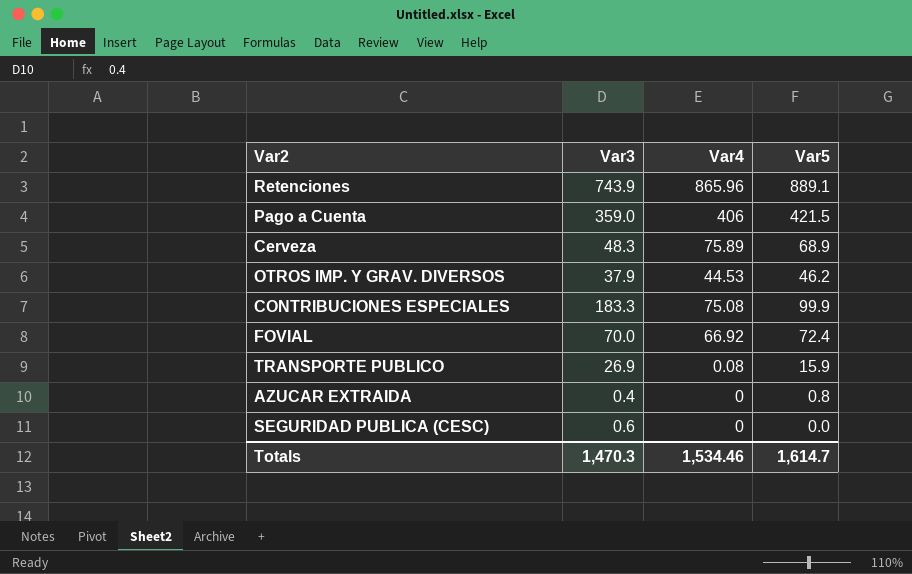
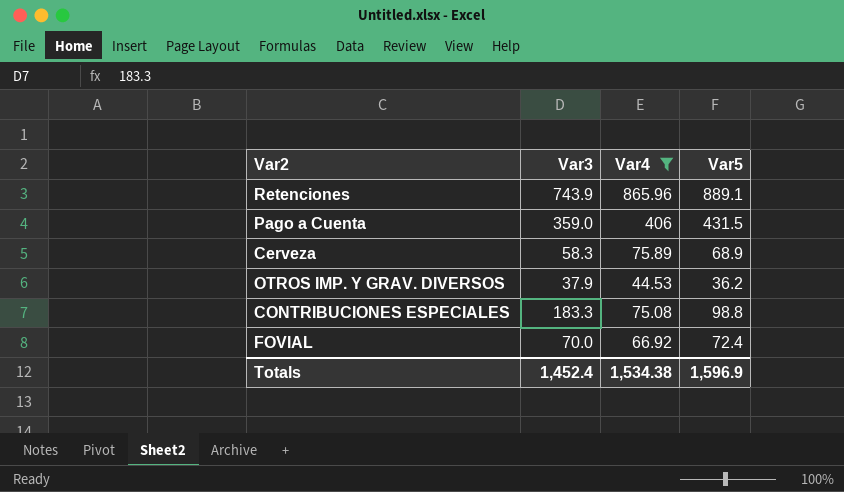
filter: none -> Var4 >= 44.53
Pago a Cuenta | Var5: 421.5 -> 431.5
Cerveza | Var3: 48.3 -> 58.3
OTROS IMP. Y GRAV. DIVERSOS | Var5: 46.2 -> 36.2
CONTRIBUCIONES ESPECIALES | Var5: 99.9 -> 98.8
Totals | Var3: 1,470.3 -> 1,452.4
Totals | Var4: 1,534.46 -> 1,534.38
Totals | Var5: 1,614.7 -> 1,596.9

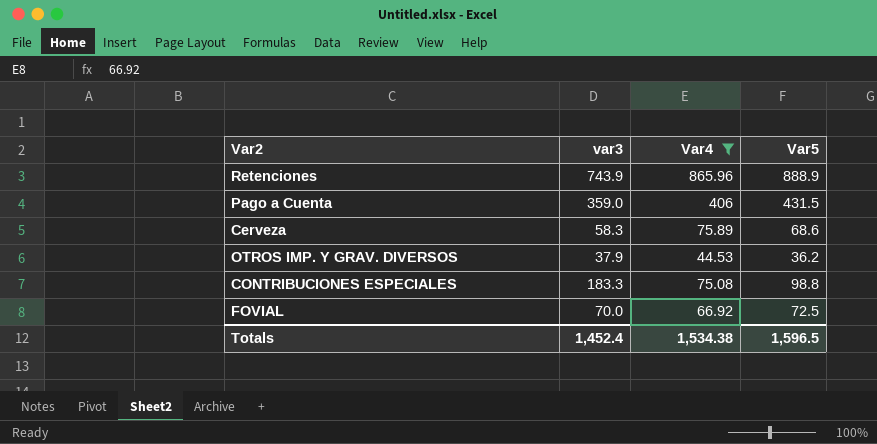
column name: Var3 -> var3
Retenciones | Var5: 889.1 -> 888.9
Cerveza | Var5: 68.9 -> 68.6
FOVIAL | Var5: 72.4 -> 72.5
Totals | Var5: 1,596.9 -> 1,596.5

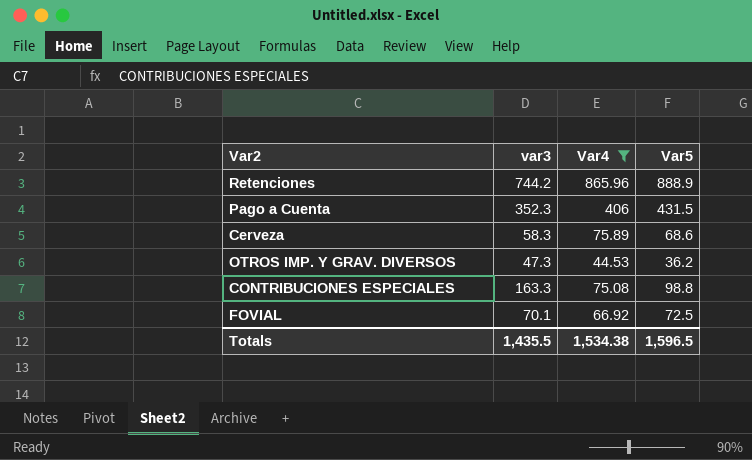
Retenciones | var3: 743.9 -> 744.2
Pago a Cuenta | var3: 359.0 -> 352.3
OTROS IMP. Y GRAV. DIVERSOS | var3: 37.9 -> 47.3
CONTRIBUCIONES ESPECIALES | var3: 183.3 -> 163.3
FOVIAL | var3: 70.0 -> 70.1
Totals | var3: 1,452.4 -> 1,435.5

